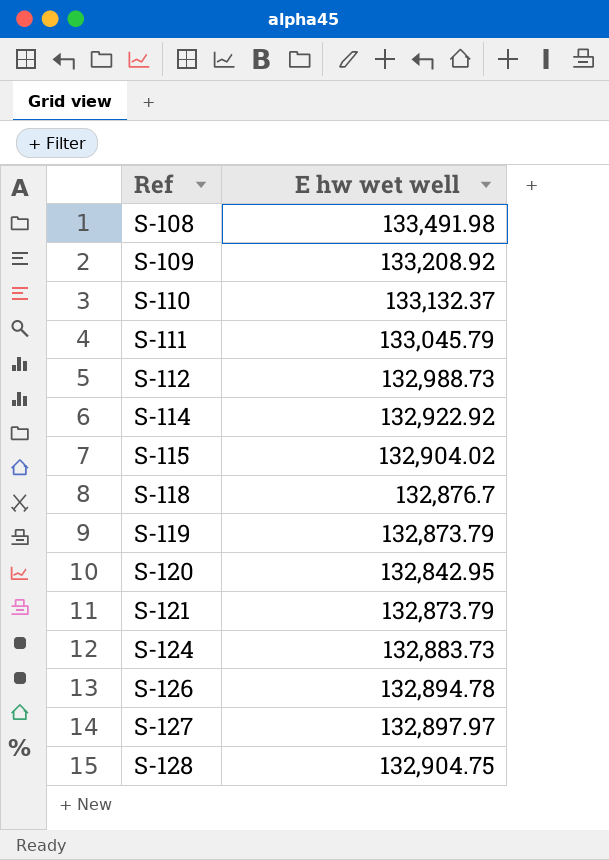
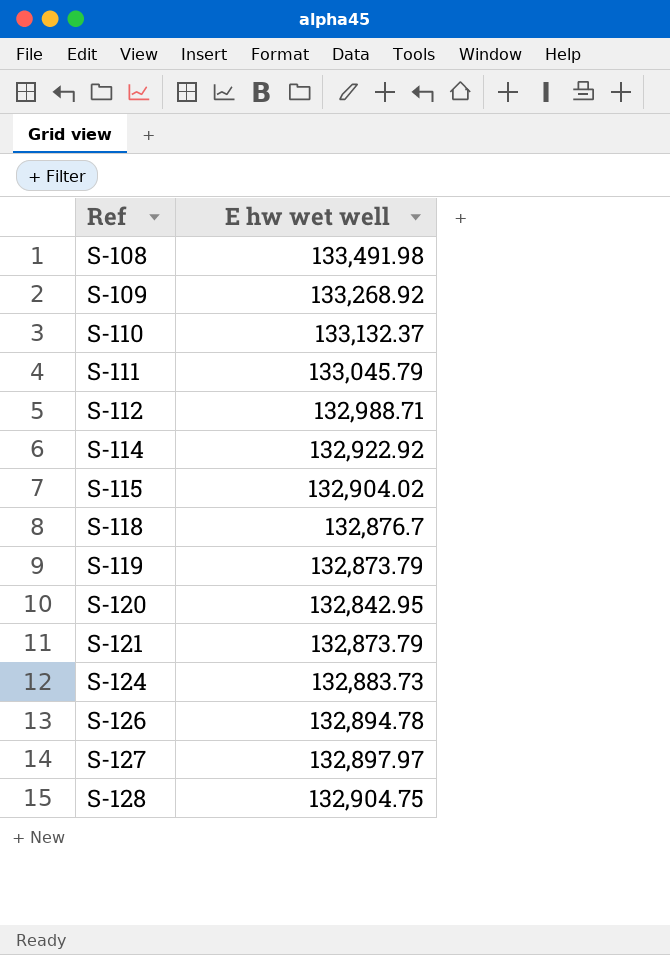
S-109 | E hw wet well: 133,208.92 -> 133,268.92
S-112 | E hw wet well: 132,988.73 -> 132,988.71

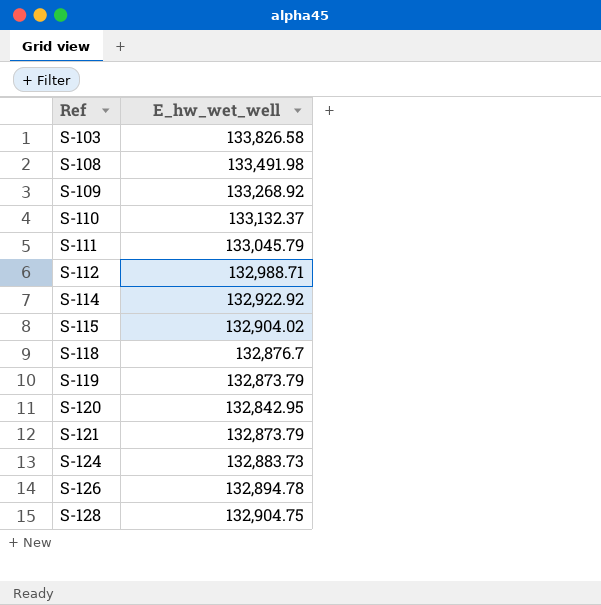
column name: E hw wet well -> E_hw_wet_well
row S-127: 132,897.97 -> none
row S-103: none -> 133,826.58

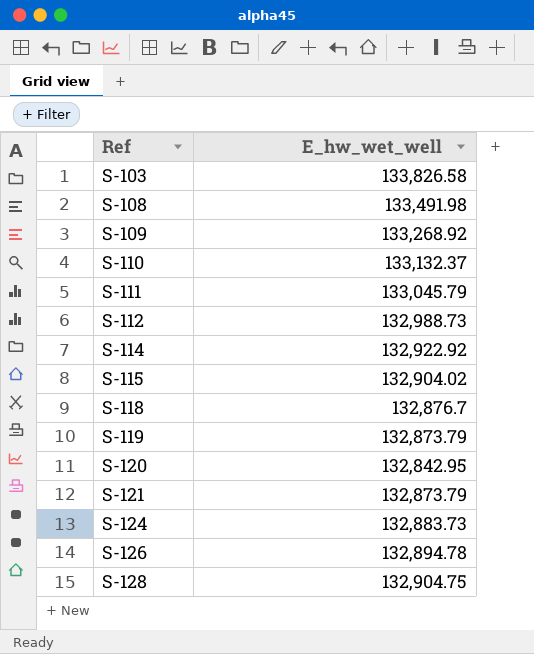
S-112 | E_hw_wet_well: 132,988.71 -> 132,988.73

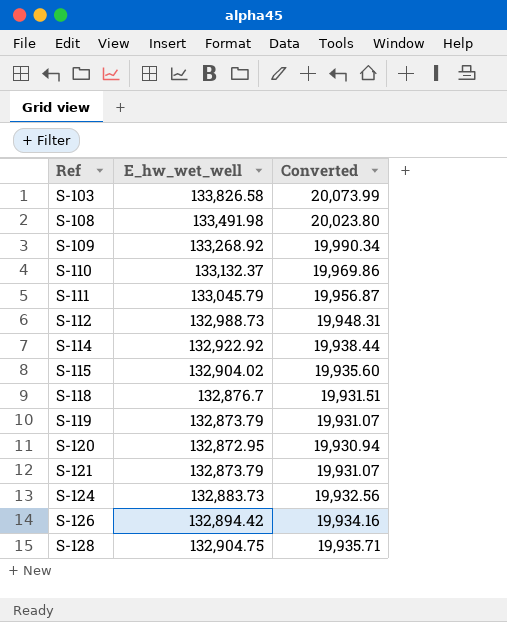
column Converted | formula: none -> [E_hw_wet_well] * 0.15
S-120 | E_hw_wet_well: 132,842.95 -> 132,872.95
S-126 | E_hw_wet_well: 132,894.78 -> 132,894.42

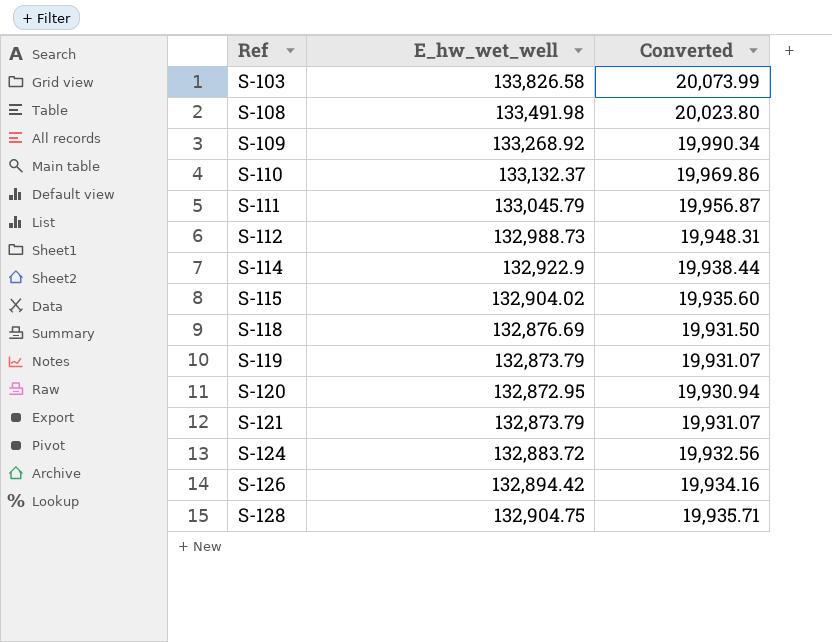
S-114 | E_hw_wet_well: 132,922.92 -> 132,922.9
S-118 | E_hw_wet_well: 132,876.7 -> 132,876.69
S-118 | Converted: 19,931.51 -> 19,931.50
S-124 | E_hw_wet_well: 132,883.73 -> 132,883.72

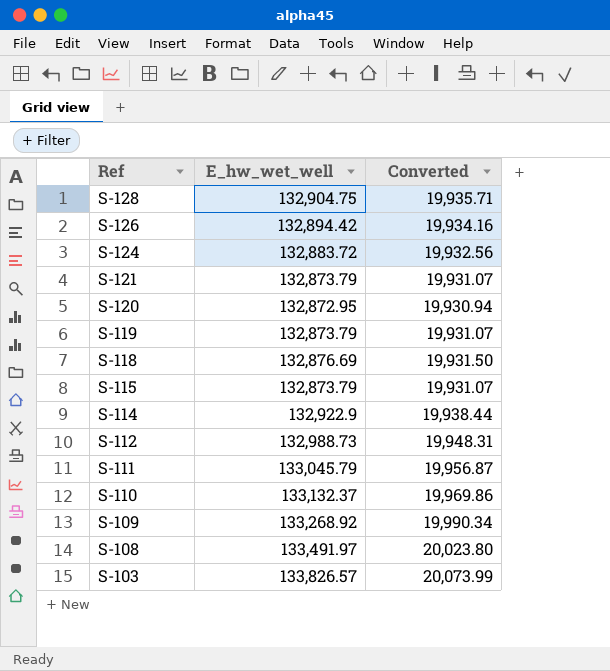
row order: Ref ascending -> Ref descending
S-115 | E_hw_wet_well: 132,904.02 -> 132,873.79
S-115 | Converted: 19,935.60 -> 19,931.07
S-108 | E_hw_wet_well: 133,491.98 -> 133,491.97
S-103 | E_hw_wet_well: 133,826.58 -> 133,826.57

